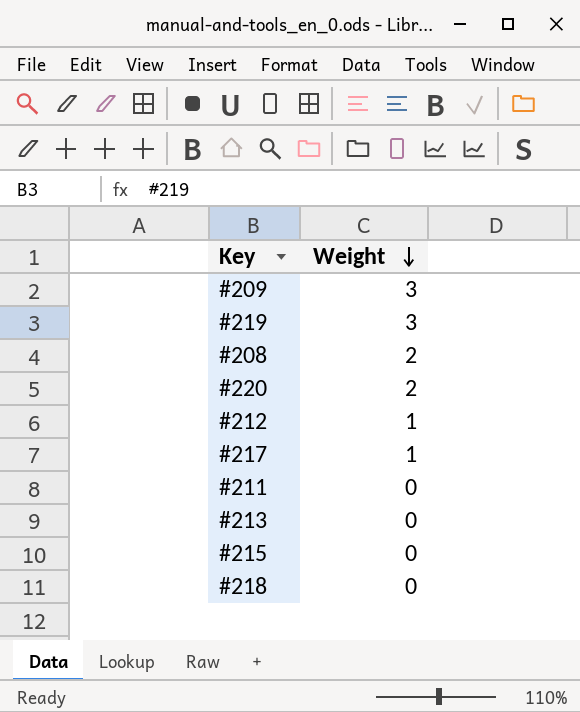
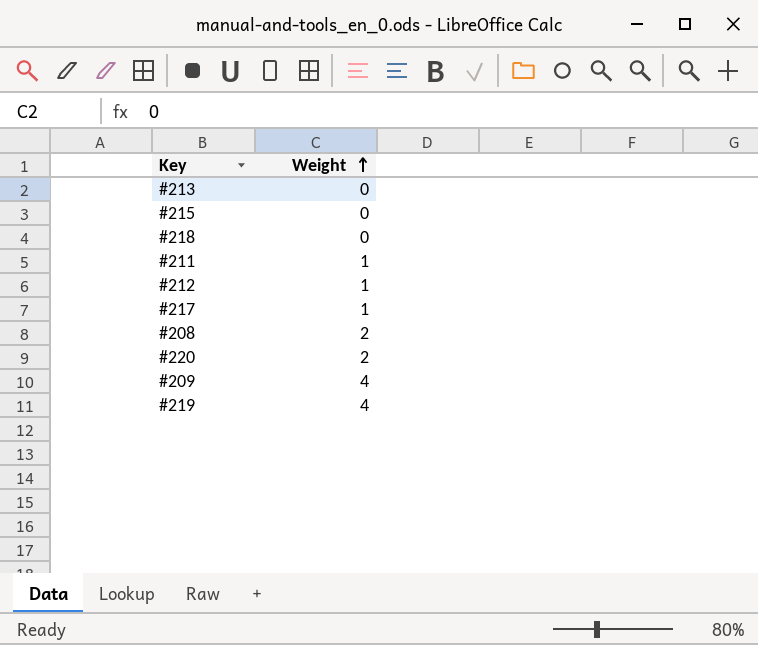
row order: Weight descending -> Weight ascending
#211 | Weight: 0 -> 1
#209 | Weight: 3 -> 4
#219 | Weight: 3 -> 4

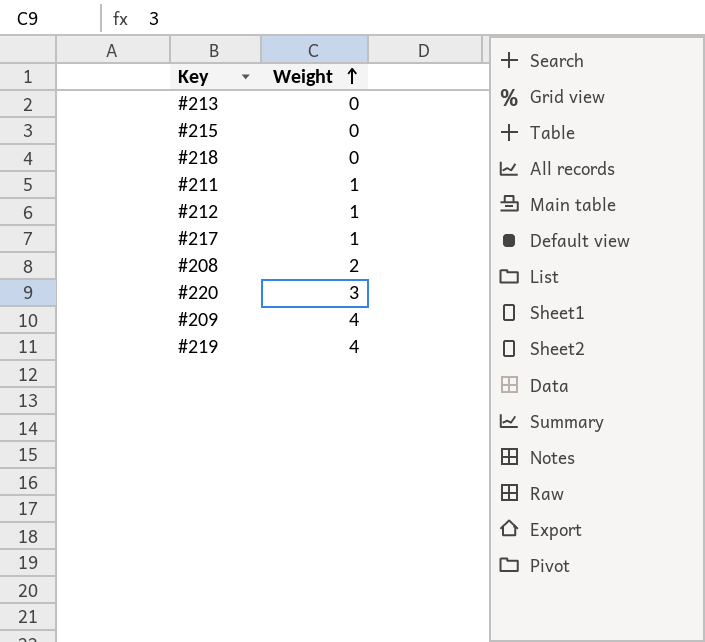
#220 | Weight: 2 -> 3

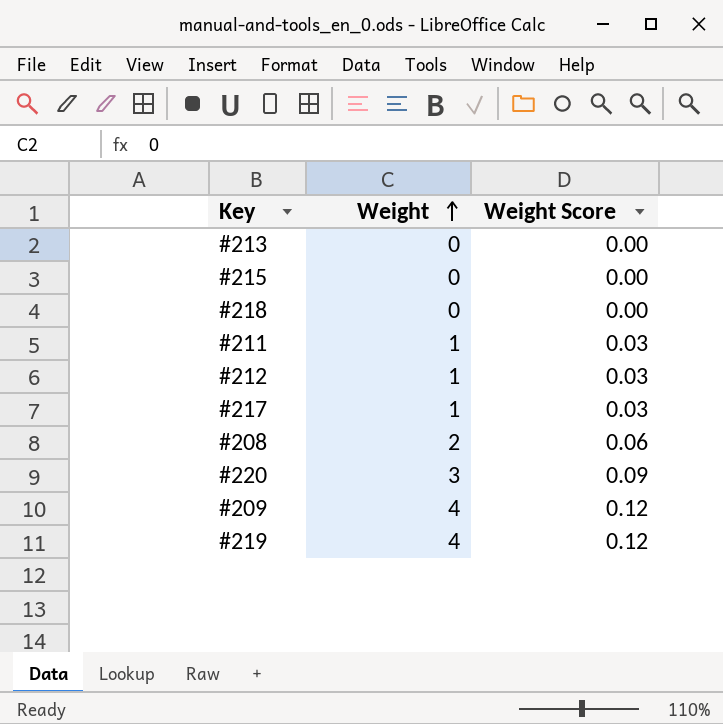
column Weight Score | formula: none -> [Weight] * 0.03

